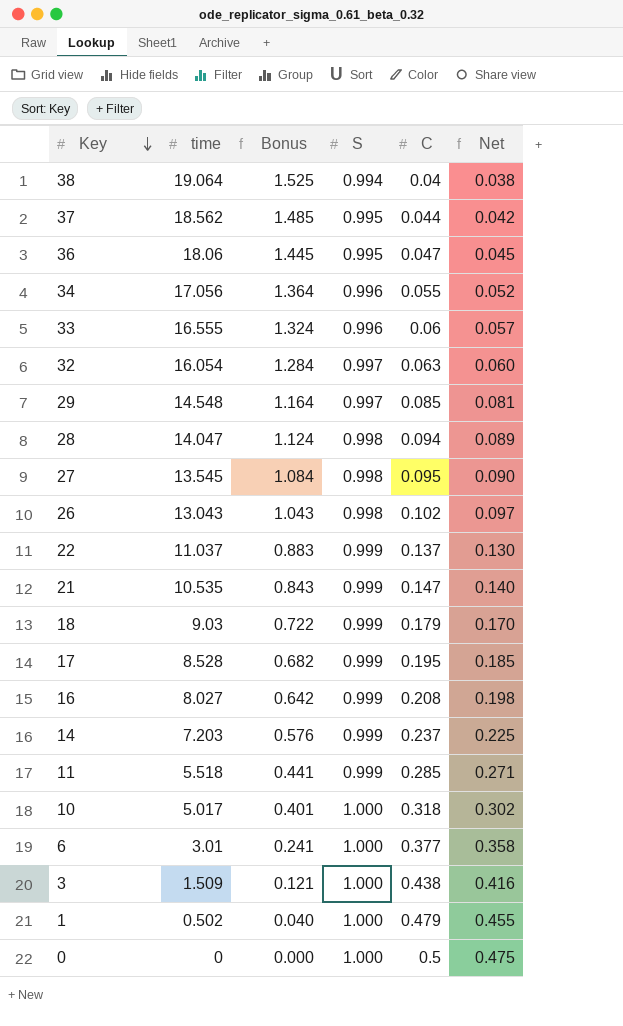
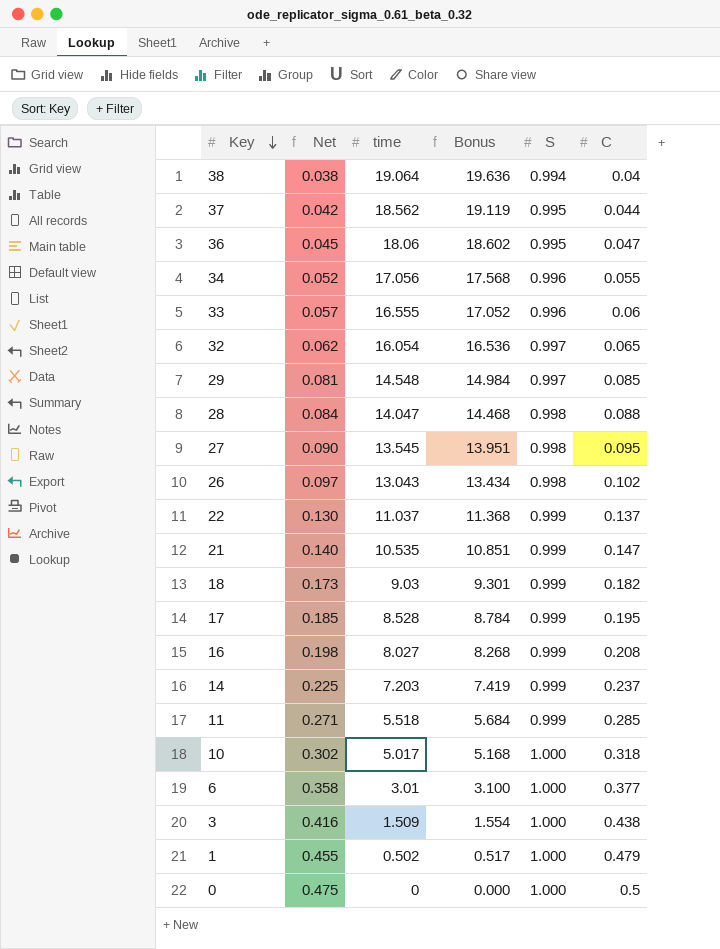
column Net | position: 6 -> 2
column Bonus | formula: [time] * 0.08 -> [time] * 1.03
32 | Net: 0.060 -> 0.062
32 | C: 0.063 -> 0.065
28 | Net: 0.089 -> 0.084
28 | C: 0.094 -> 0.088
18 | Net: 0.170 -> 0.173
18 | C: 0.179 -> 0.182

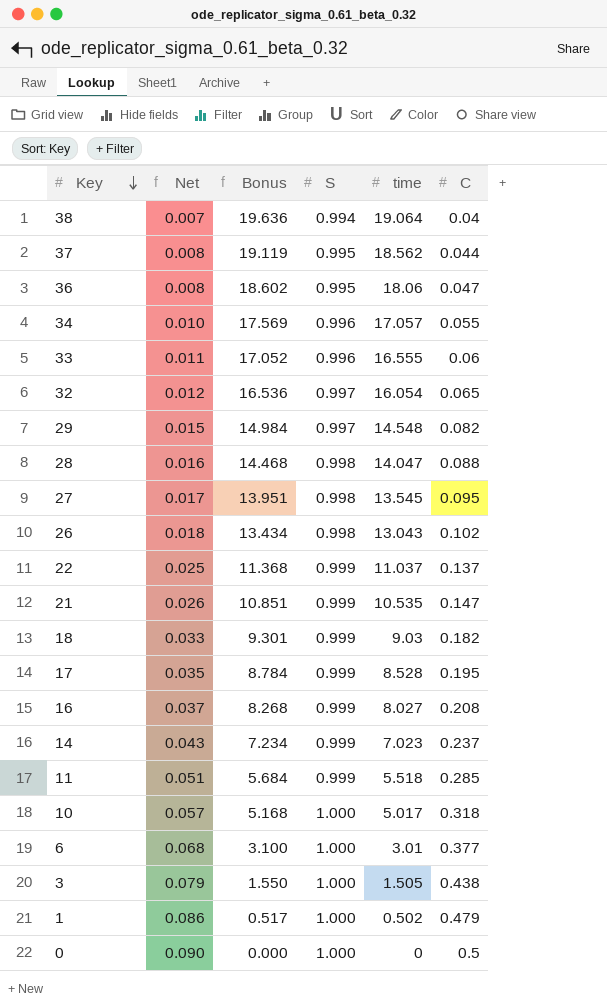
column Net | formula: [C] * 0.95 -> [C] * 0.18
column time | position: 3 -> 5
34 | Bonus: 17.568 -> 17.569
34 | time: 17.056 -> 17.057
29 | C: 0.085 -> 0.082
14 | Bonus: 7.419 -> 7.234
14 | time: 7.203 -> 7.023
3 | Bonus: 1.554 -> 1.550
3 | time: 1.509 -> 1.505

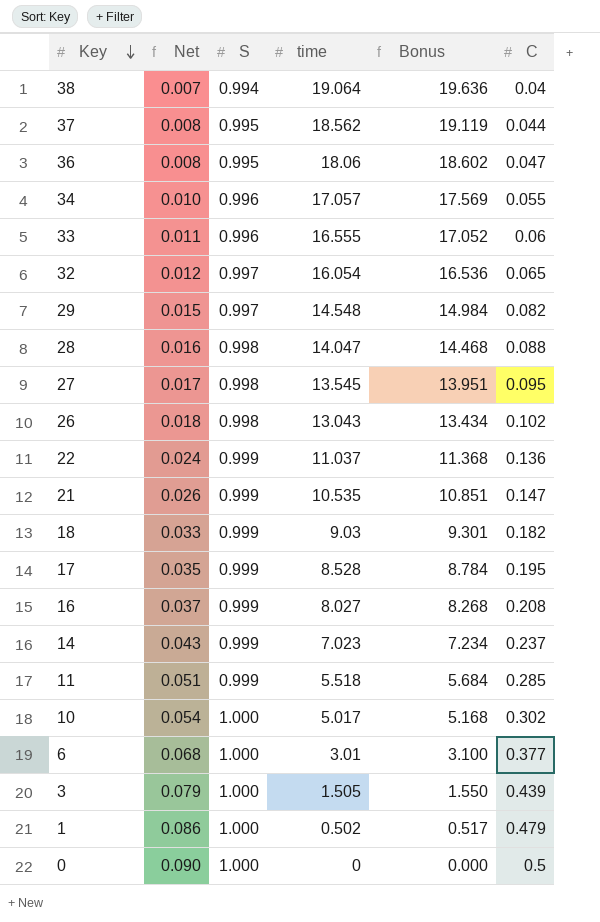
column Bonus | position: 3 -> 5
22 | Net: 0.025 -> 0.024
22 | C: 0.137 -> 0.136
10 | Net: 0.057 -> 0.054
10 | C: 0.318 -> 0.302
3 | C: 0.438 -> 0.439

